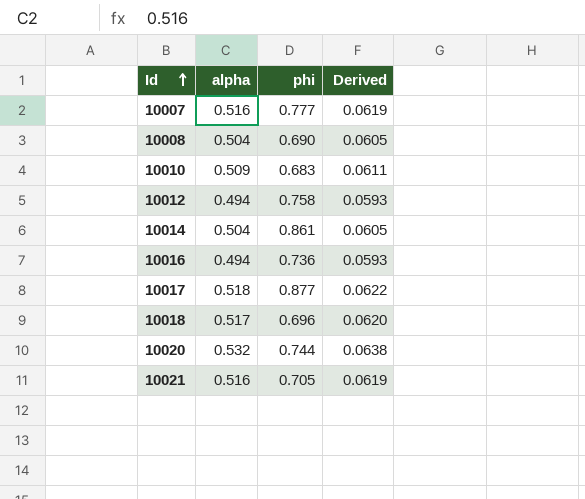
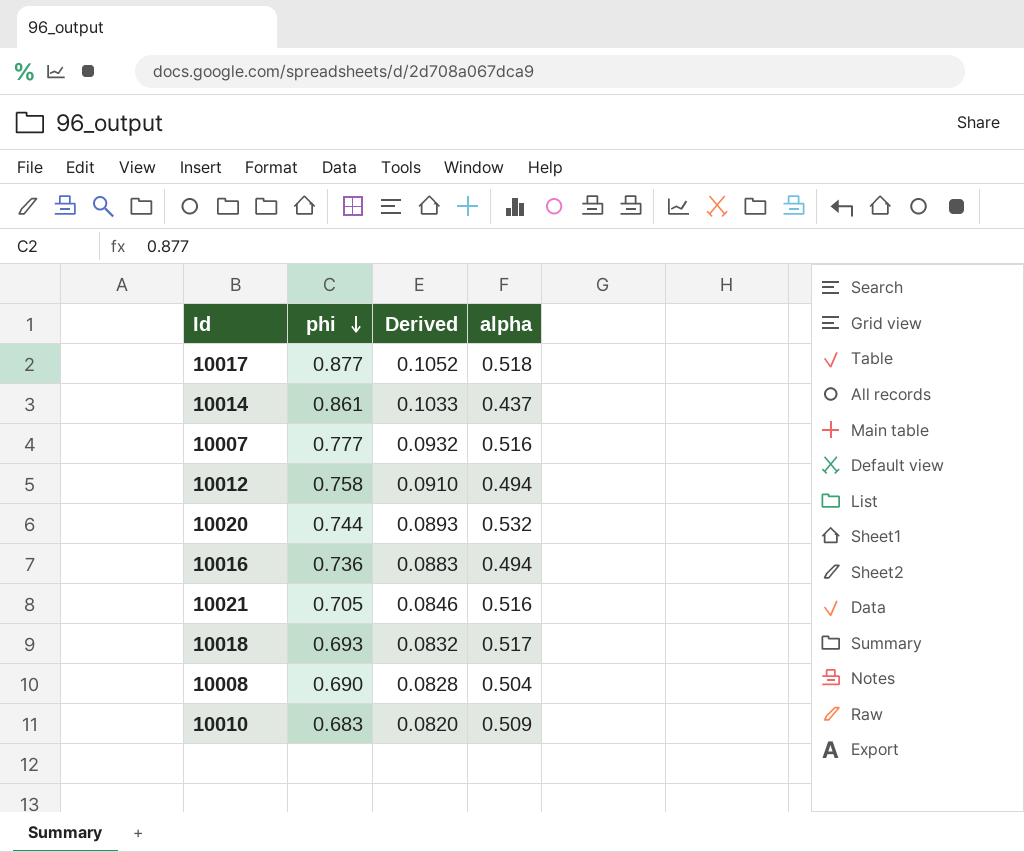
row order: Id ascending -> phi descending
column Derived | formula: [alpha] * 0.12 -> [phi] * 0.12
column alpha | position: 2 -> 4
10014 | alpha: 0.504 -> 0.437
10018 | phi: 0.696 -> 0.693

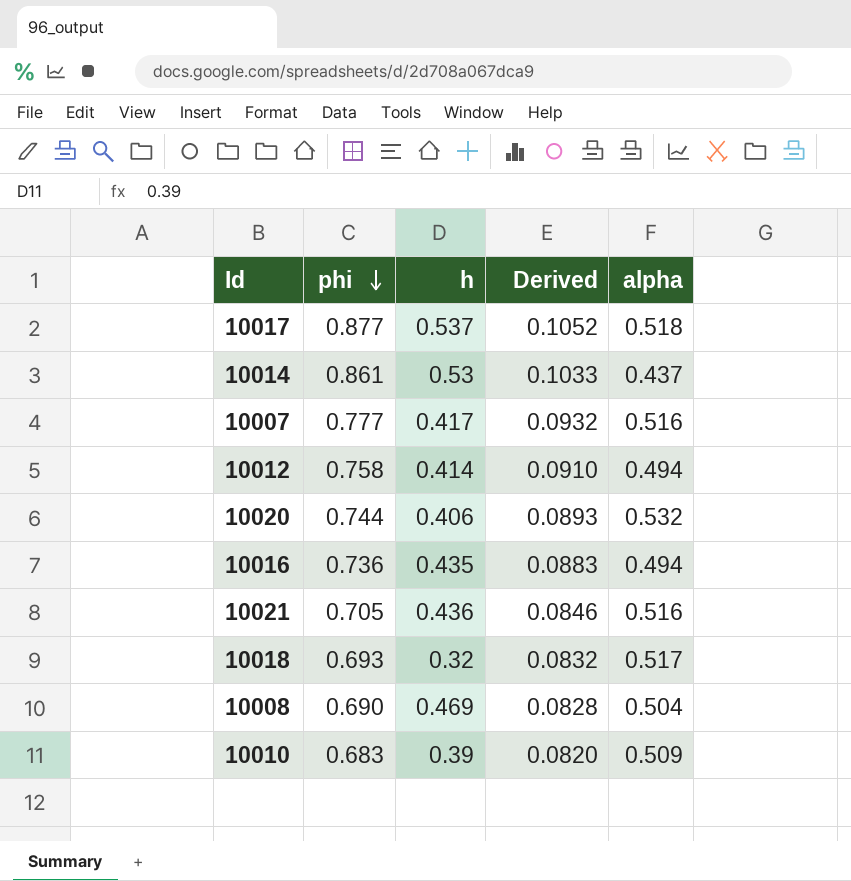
column h | position: none -> 3

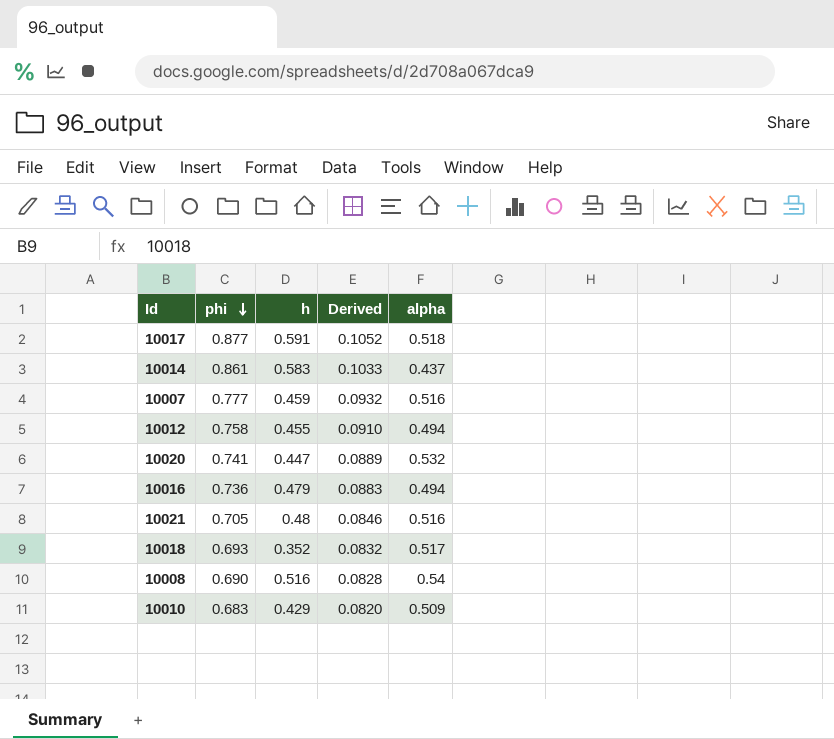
10017 | h: 0.537 -> 0.591
10014 | h: 0.53 -> 0.583
10007 | h: 0.417 -> 0.459
10012 | h: 0.414 -> 0.455
10020 | phi: 0.744 -> 0.741
10020 | h: 0.406 -> 0.447
10020 | Derived: 0.0893 -> 0.0889
10016 | h: 0.435 -> 0.479
10021 | h: 0.436 -> 0.48
10018 | h: 0.32 -> 0.352
10008 | h: 0.469 -> 0.516
10008 | alpha: 0.504 -> 0.54
10010 | h: 0.39 -> 0.429

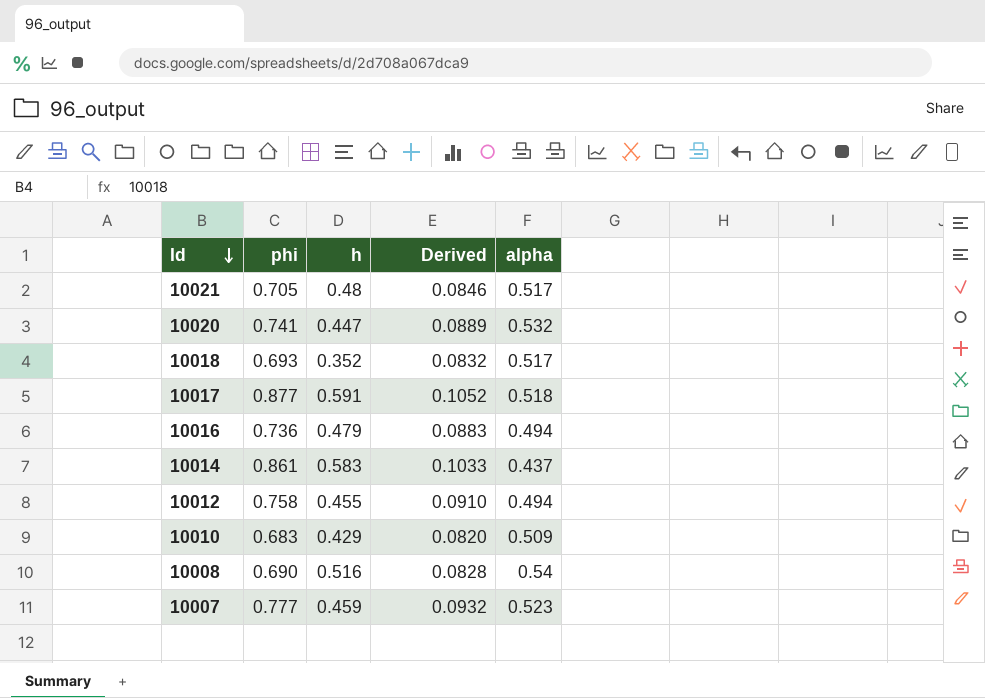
row order: phi descending -> Id descending
10021 | alpha: 0.516 -> 0.517
10007 | alpha: 0.516 -> 0.523

